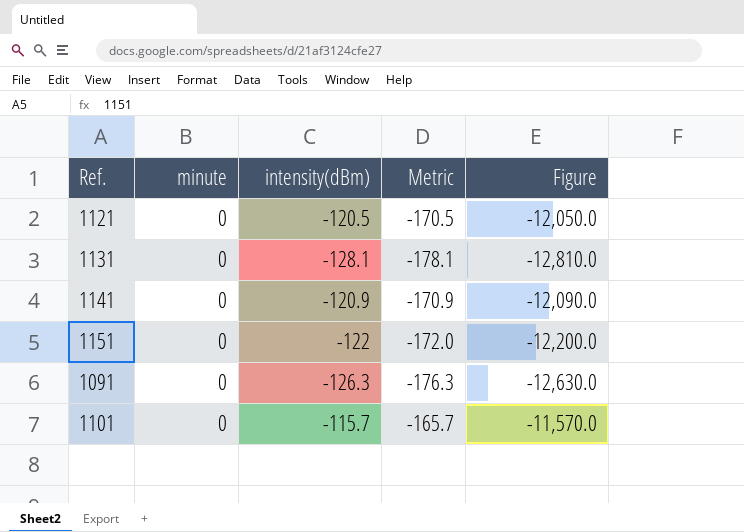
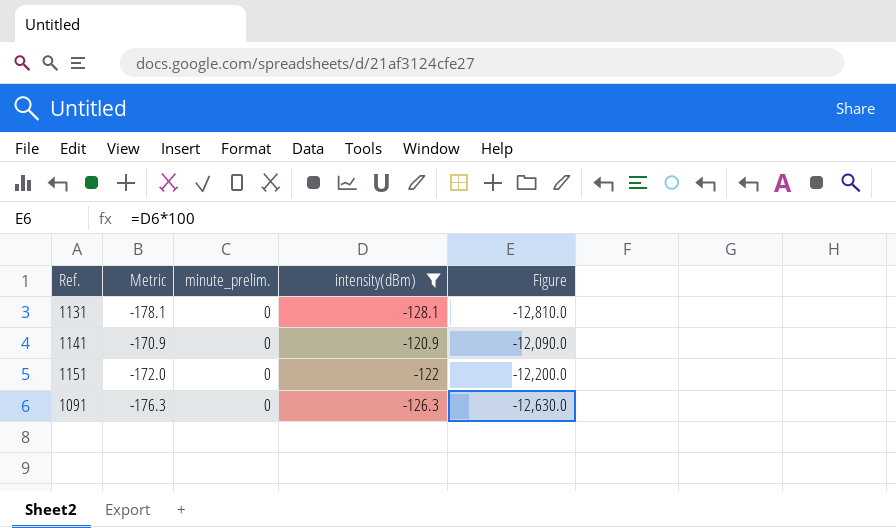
filter: none -> intensity(dBm) <= -120.9
column Metric | position: 4 -> 2
column name: minute -> minute_prelim.

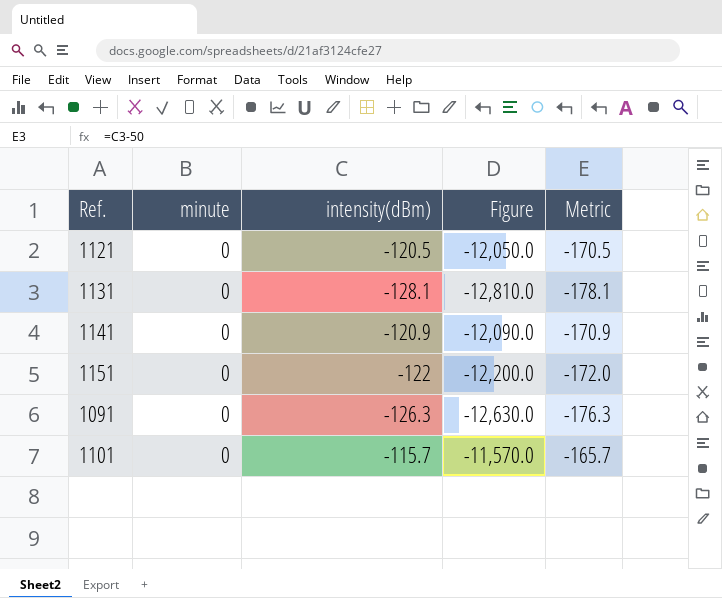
filter: intensity(dBm) <= -120.9 -> none
column name: minute_prelim. -> minute
column Metric | position: 2 -> 5

